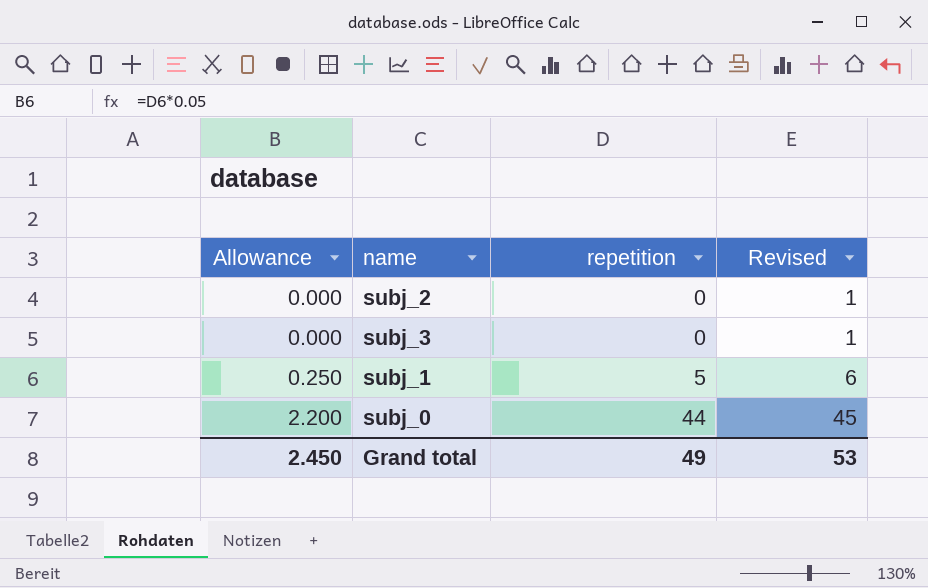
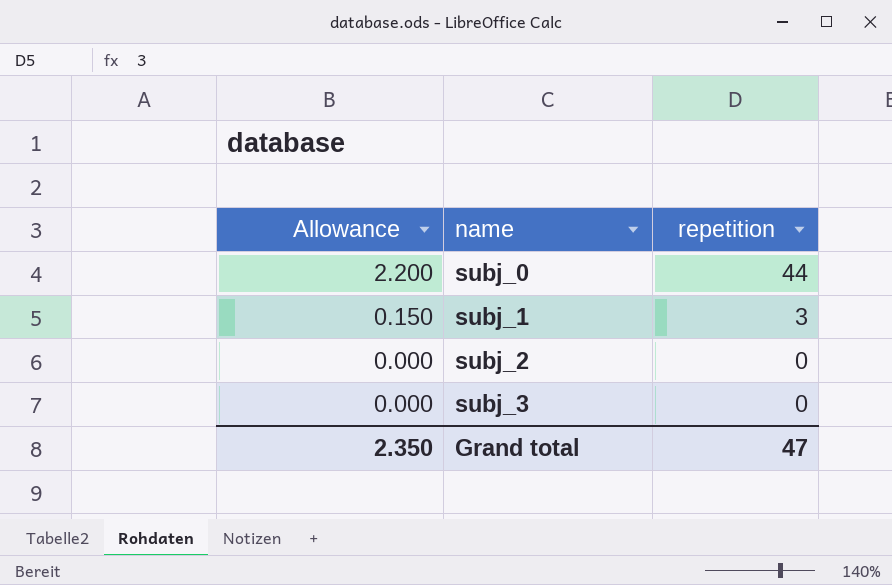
row order: Allowance ascending -> Allowance descending
column Revised | formula: [repetition] + 1 -> none
subj_1 | Allowance: 0.250 -> 0.150
subj_1 | repetition: 5 -> 3
Grand total | Allowance: 2.450 -> 2.350
Grand total | repetition: 49 -> 47

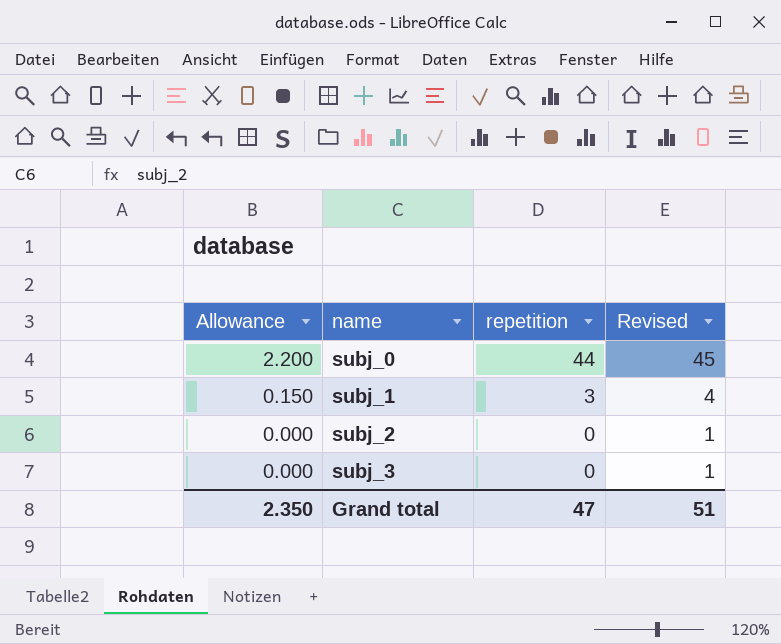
column Revised | formula: none -> [repetition] + 1

